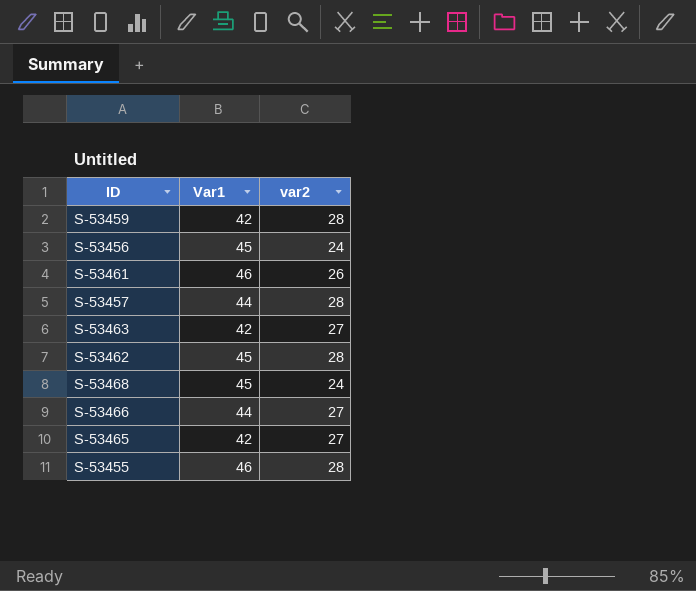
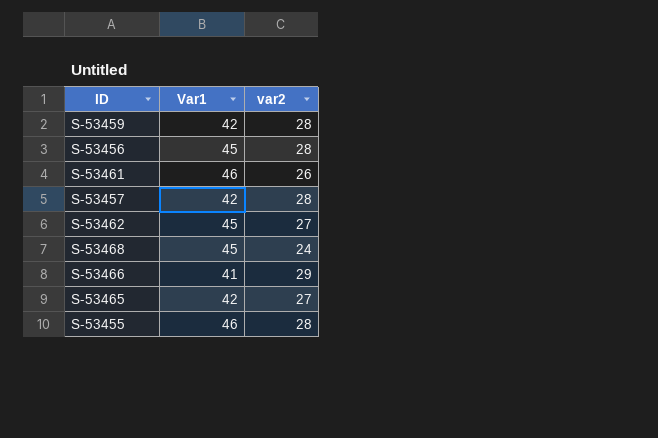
row S-53463: 42 | 27 -> none
S-53456 | var2: 24 -> 28
S-53457 | Var1: 44 -> 42
S-53462 | var2: 28 -> 27
S-53466 | Var1: 44 -> 41
S-53466 | var2: 27 -> 29

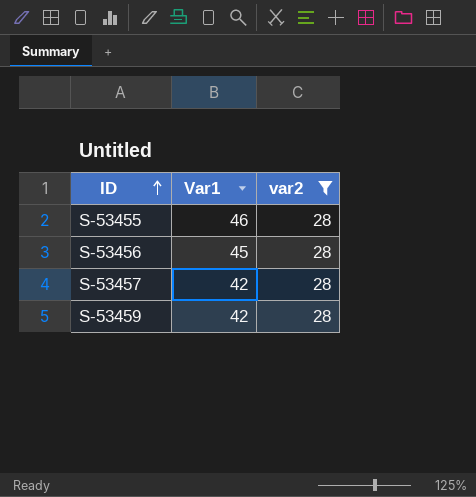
filter: none -> var2 = 28
row order: none -> ID ascending

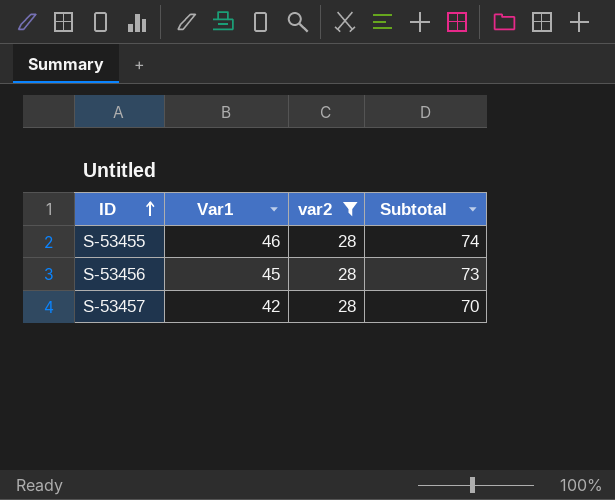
column Subtotal | formula: none -> [Var1] + [var2]
row S-53459: 42 | 28 -> none

